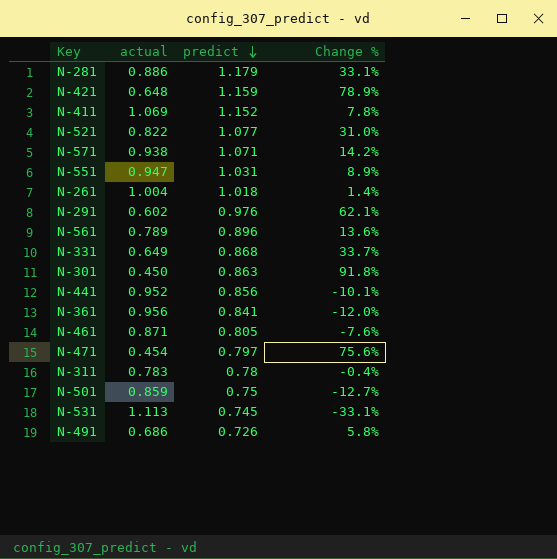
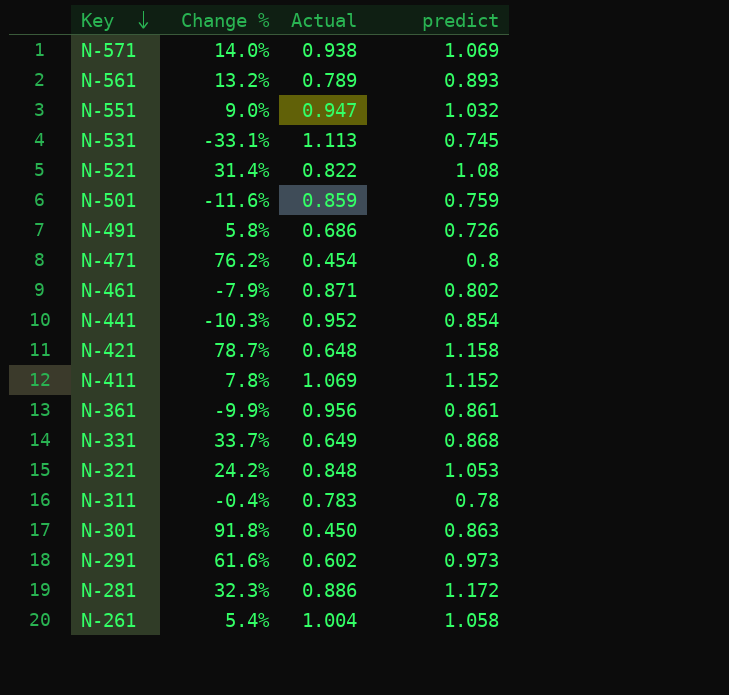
row order: predict descending -> Key descending
column Change % | position: 4 -> 2
column name: actual -> Actual
N-571 | Change %: 14.2% -> 14.0%
N-571 | predict: 1.071 -> 1.069
N-561 | Change %: 13.6% -> 13.2%
N-561 | predict: 0.896 -> 0.893
N-551 | Change %: 8.9% -> 9.0%
N-551 | predict: 1.031 -> 1.032
N-521 | Change %: 31.0% -> 31.4%
N-521 | predict: 1.077 -> 1.08
N-501 | Change %: -12.7% -> -11.6%
N-501 | predict: 0.75 -> 0.759
N-471 | Change %: 75.6% -> 76.2%
N-471 | predict: 0.797 -> 0.8
N-461 | Change %: -7.6% -> -7.9%
N-461 | predict: 0.805 -> 0.802
N-441 | Change %: -10.1% -> -10.3%
N-441 | predict: 0.856 -> 0.854
N-421 | Change %: 78.9% -> 78.7%
N-421 | predict: 1.159 -> 1.158
N-361 | Change %: -12.0% -> -9.9%
N-361 | predict: 0.841 -> 0.861
row N-321: none -> 24.2% | 0.848 | 1.053
N-291 | Change %: 62.1% -> 61.6%
N-291 | predict: 0.976 -> 0.973
N-281 | Change %: 33.1% -> 32.3%
N-281 | predict: 1.179 -> 1.172
N-261 | Change %: 1.4% -> 5.4%
N-261 | predict: 1.018 -> 1.058

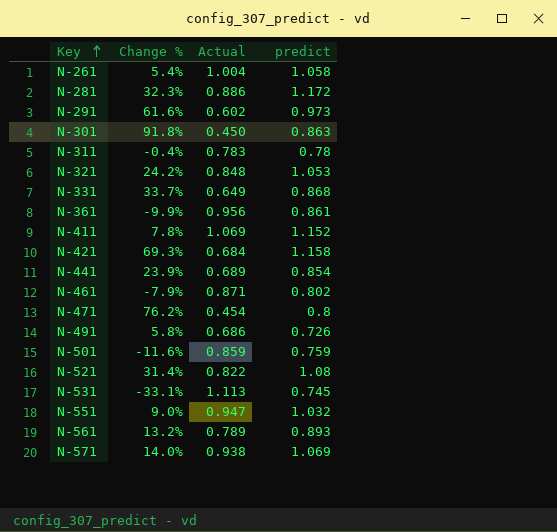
row order: Key descending -> Key ascending
N-421 | Change %: 78.7% -> 69.3%
N-421 | Actual: 0.648 -> 0.684
N-441 | Change %: -10.3% -> 23.9%
N-441 | Actual: 0.952 -> 0.689

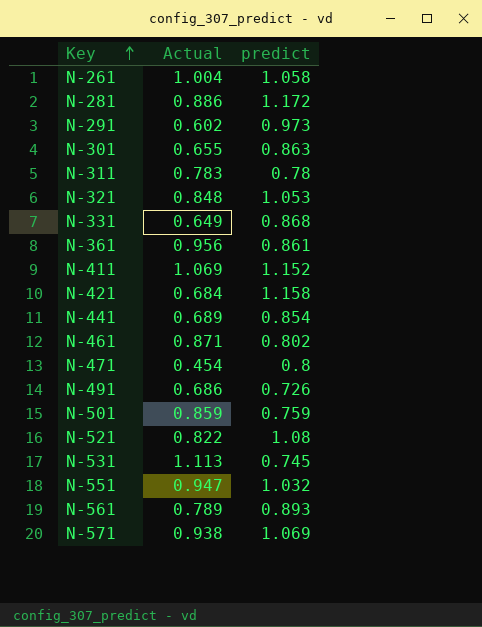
column Change % | formula: ([predict] - [Actual]) / [Actual] -> none
N-301 | Actual: 0.450 -> 0.655

